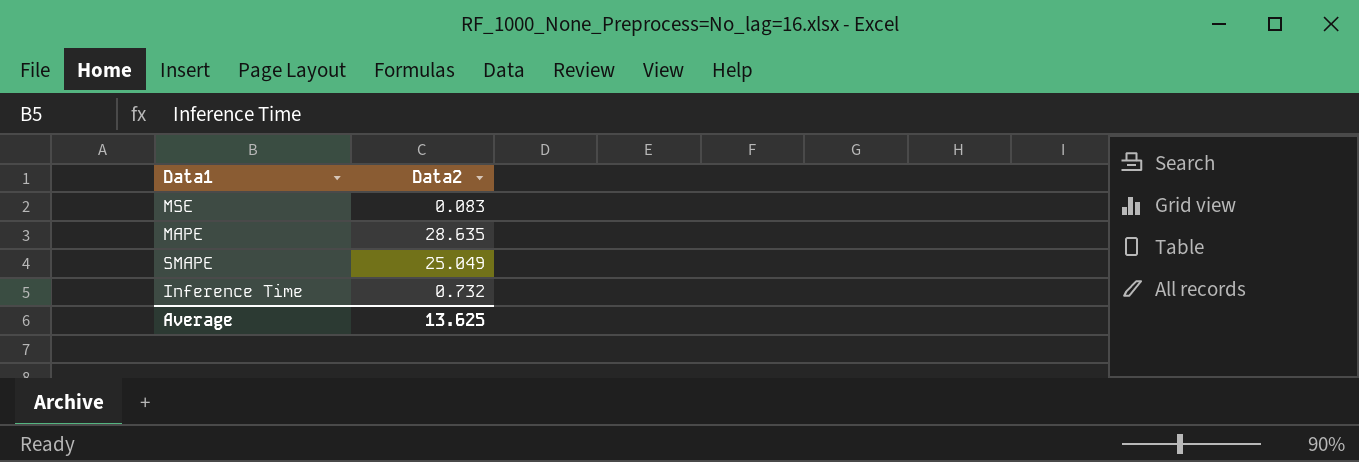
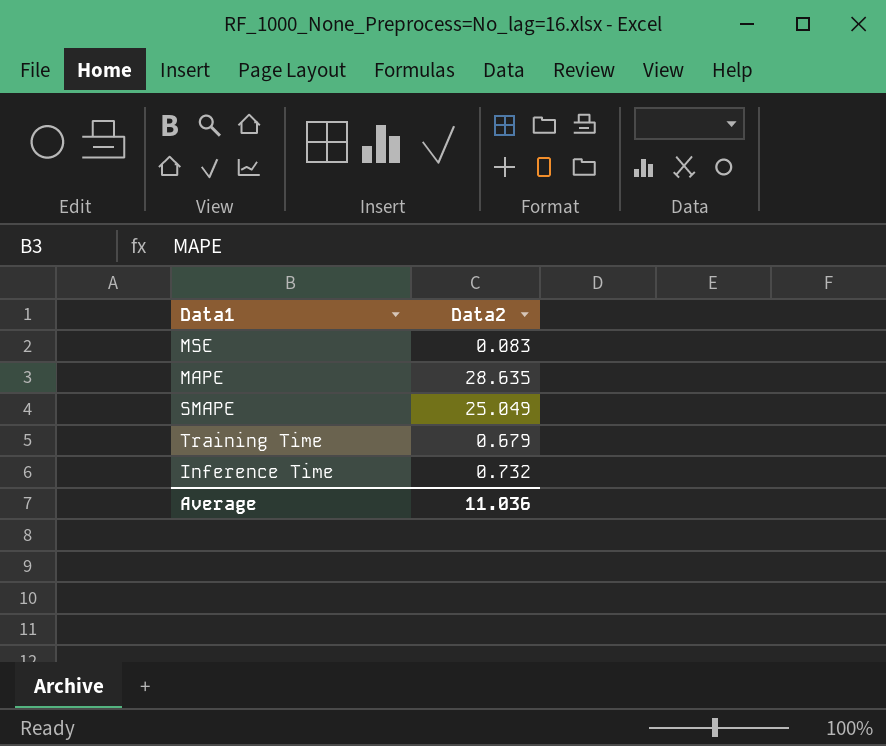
row Training Time: none -> 0.679
Average | Data2: 13.625 -> 11.036

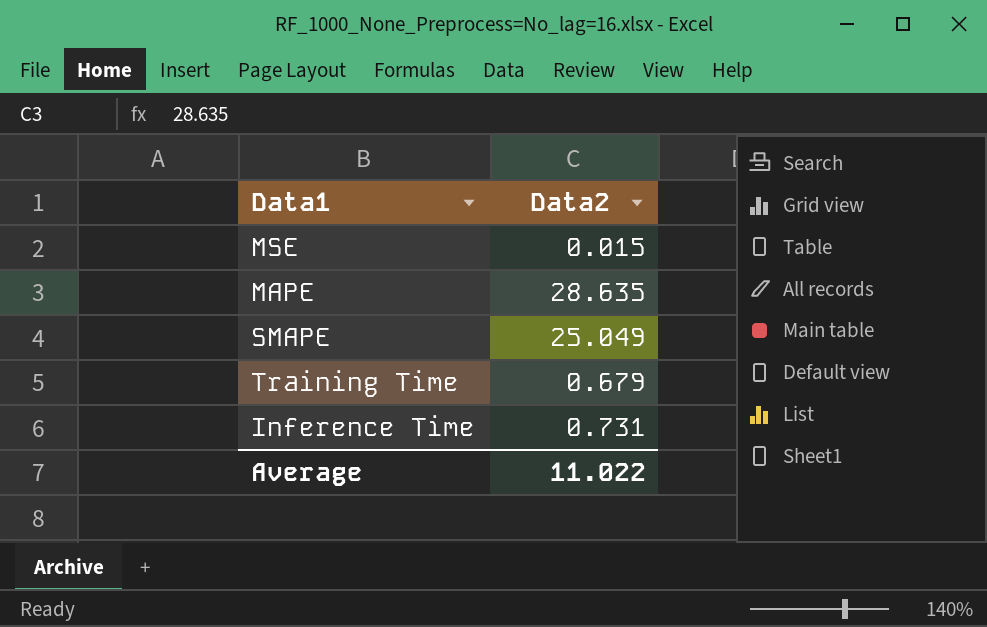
MSE | Data2: 0.083 -> 0.015
Inference Time | Data2: 0.732 -> 0.731
Average | Data2: 11.036 -> 11.022

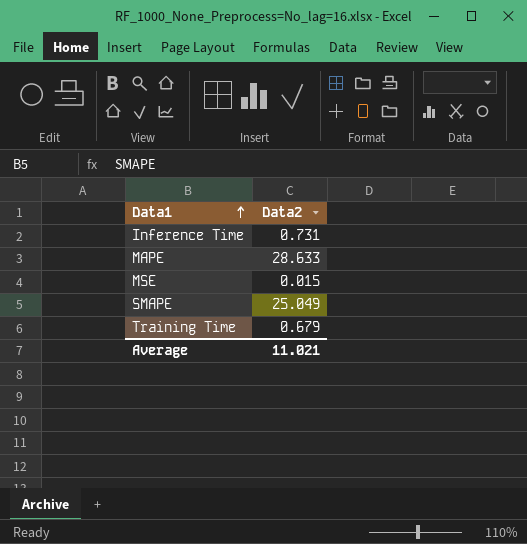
row order: none -> Data1 ascending
MAPE | Data2: 28.635 -> 28.633
Average | Data2: 11.022 -> 11.021

